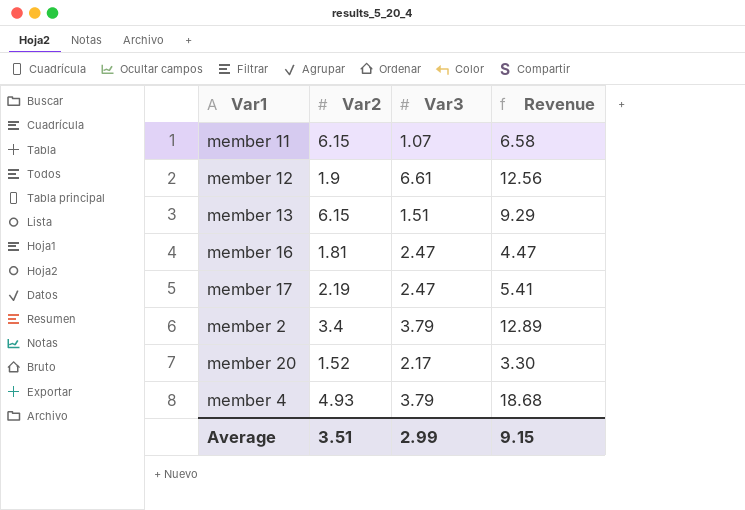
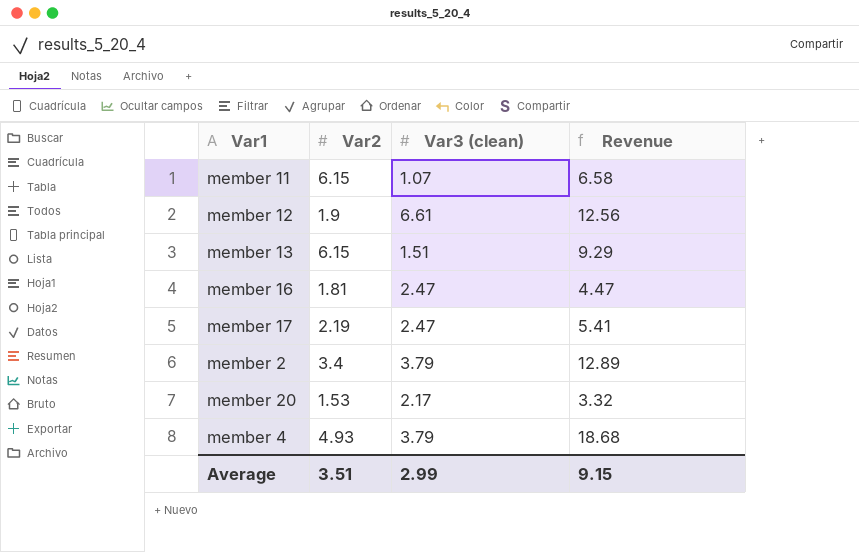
column name: Var3 -> Var3 (clean)
member 20 | Var2: 1.52 -> 1.53
member 20 | Revenue: 3.30 -> 3.32

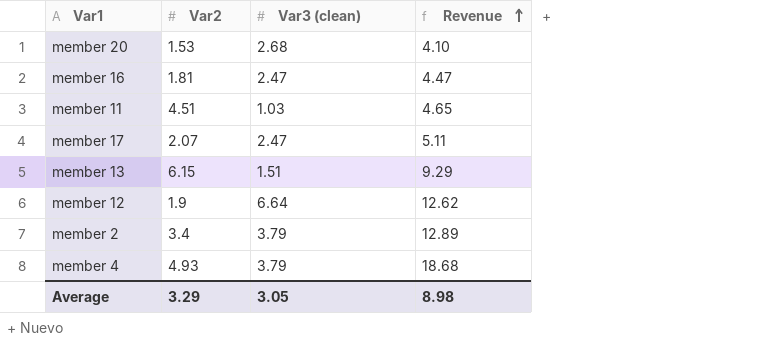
row order: none -> Revenue ascending
member 20 | Var3 (clean): 2.17 -> 2.68
member 20 | Revenue: 3.32 -> 4.10
member 11 | Var2: 6.15 -> 4.51
member 11 | Var3 (clean): 1.07 -> 1.03
member 11 | Revenue: 6.58 -> 4.65
member 17 | Var2: 2.19 -> 2.07
member 17 | Revenue: 5.41 -> 5.11
member 12 | Var3 (clean): 6.61 -> 6.64
member 12 | Revenue: 12.56 -> 12.62
Average | Var2: 3.51 -> 3.29
Average | Var3 (clean): 2.99 -> 3.05
Average | Revenue: 9.15 -> 8.98

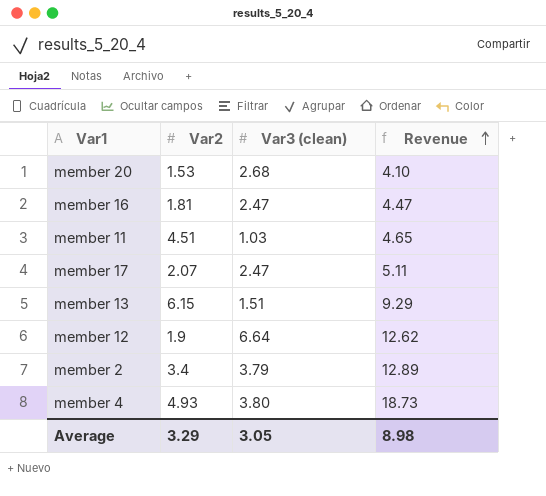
member 4 | Var3 (clean): 3.79 -> 3.80
member 4 | Revenue: 18.68 -> 18.73

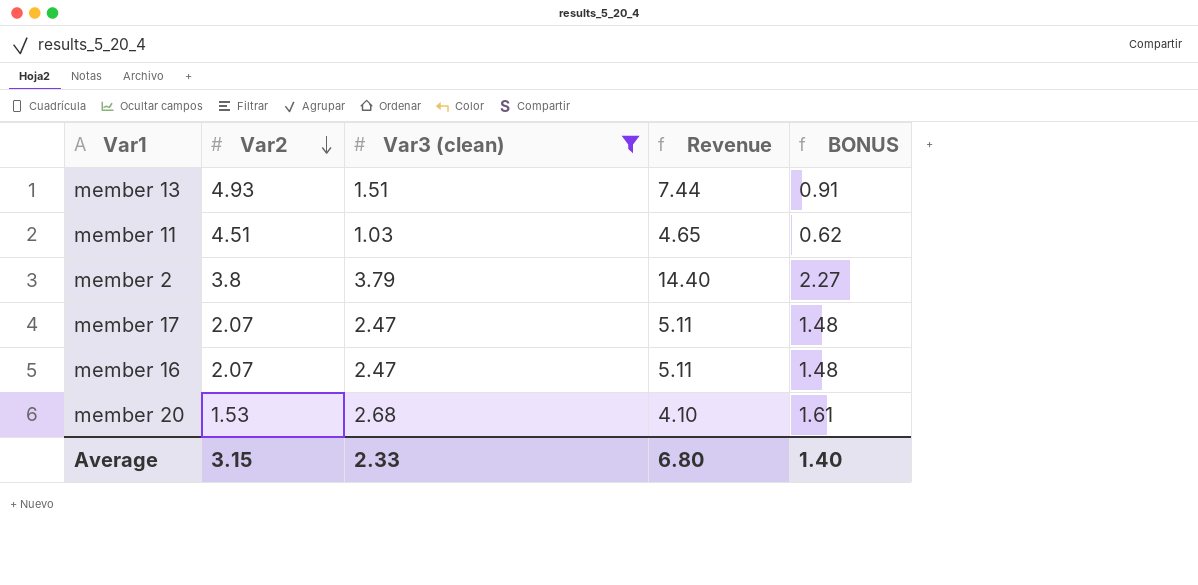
filter: none -> Var3 (clean) <= 3.79
row order: Revenue ascending -> Var2 descending
column BONUS | formula: none -> [Var3 (clean)] * 0.6
member 13 | Var2: 6.15 -> 4.93
member 13 | Revenue: 9.29 -> 7.44
member 2 | Var2: 3.4 -> 3.8
member 2 | Revenue: 12.89 -> 14.40
member 16 | Var2: 1.81 -> 2.07
member 16 | Revenue: 4.47 -> 5.11
Average | Var2: 3.29 -> 3.15
Average | Var3 (clean): 3.05 -> 2.33
Average | Revenue: 8.98 -> 6.80

